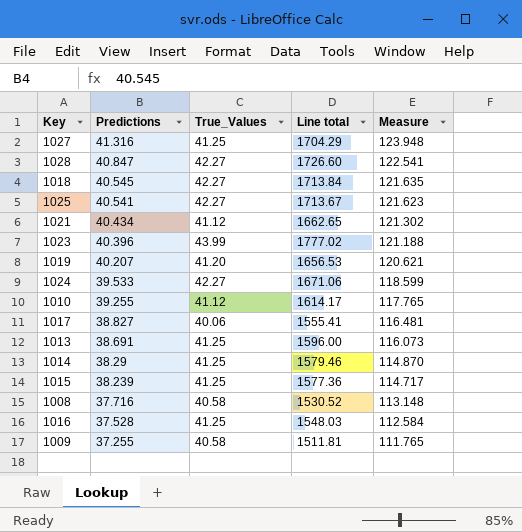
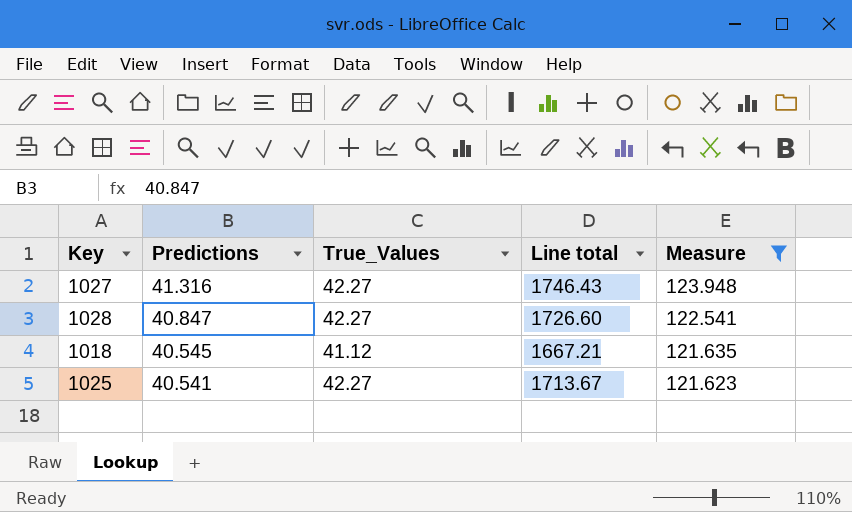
filter: none -> Measure >= 121.623
1027 | True_Values: 41.25 -> 42.27
1027 | Line total: 1704.29 -> 1746.43
1018 | True_Values: 42.27 -> 41.12
1018 | Line total: 1713.84 -> 1667.21

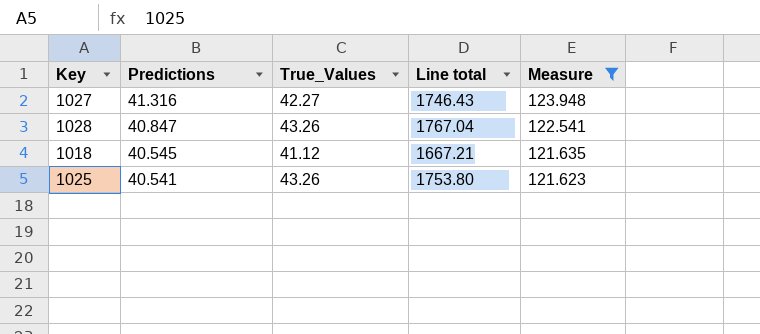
1028 | True_Values: 42.27 -> 43.26
1028 | Line total: 1726.60 -> 1767.04
1025 | True_Values: 42.27 -> 43.26
1025 | Line total: 1713.67 -> 1753.80

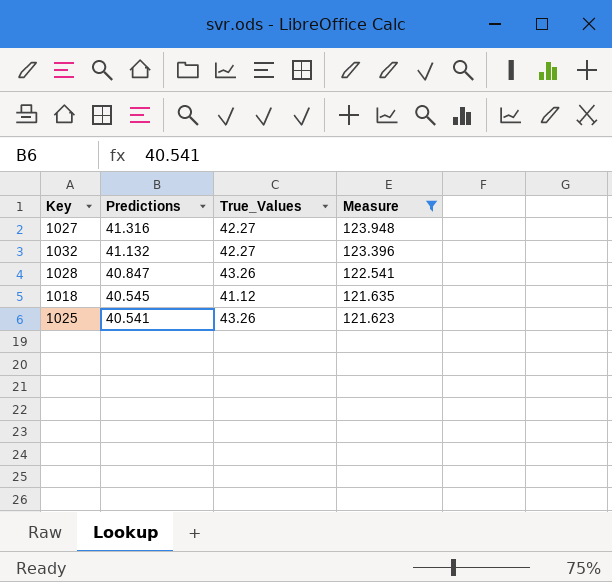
column Line total | formula: [Predictions] * [True_Values] -> none
row 1032: none -> 41.132 | 42.27 | 123.396

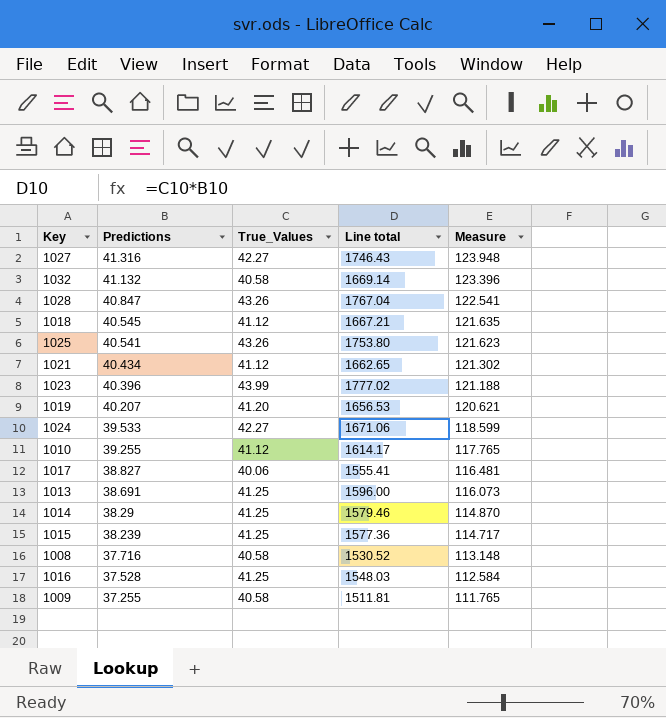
filter: Measure >= 121.623 -> none
column Line total | formula: none -> [Predictions] * [True_Values]
1032 | True_Values: 42.27 -> 40.58

